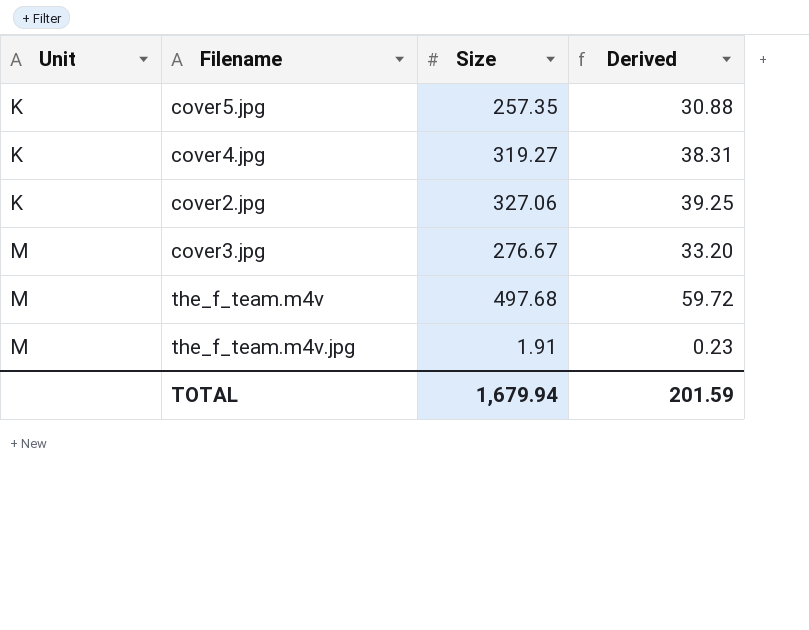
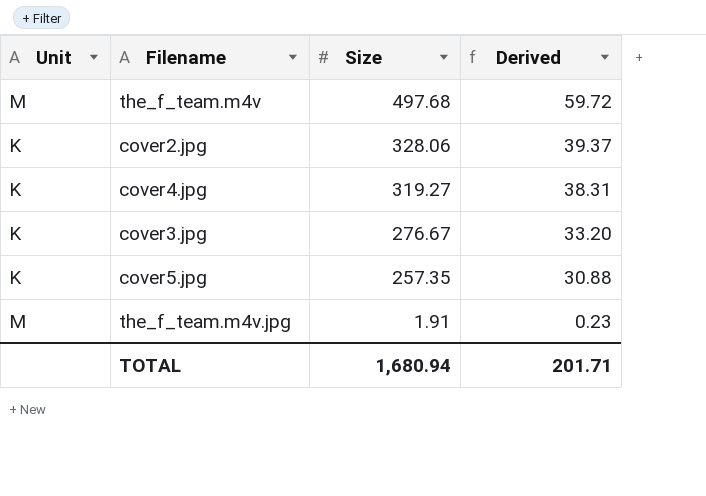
row order: Unit ascending -> Size descending
cover2.jpg | Size: 327.06 -> 328.06
cover2.jpg | Derived: 39.25 -> 39.37
cover3.jpg | Unit: M -> K
TOTAL | Size: 1,679.94 -> 1,680.94
TOTAL | Derived: 201.59 -> 201.71

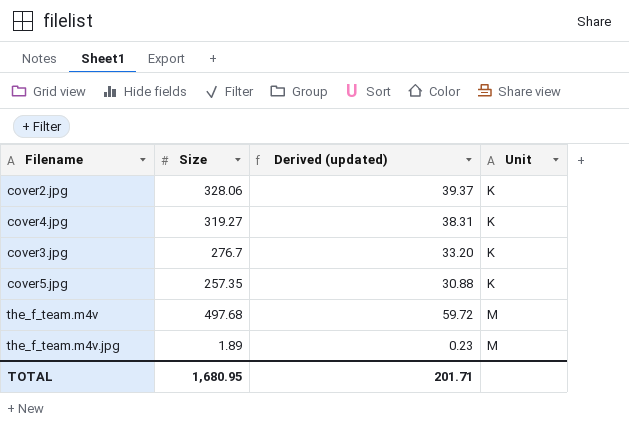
row order: Size descending -> Unit ascending
column name: Derived -> Derived (updated)
column Unit | position: 1 -> 4
cover3.jpg | Size: 276.67 -> 276.7
the_f_team.m4v.jpg | Size: 1.91 -> 1.89
TOTAL | Size: 1,680.94 -> 1,680.95

